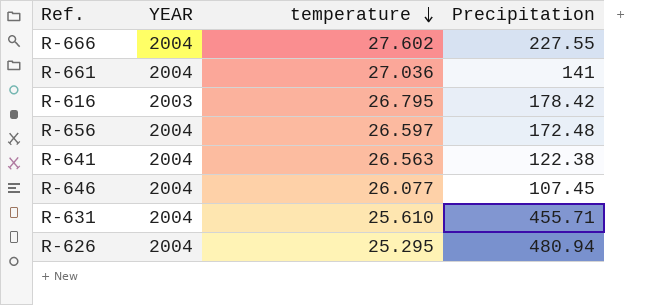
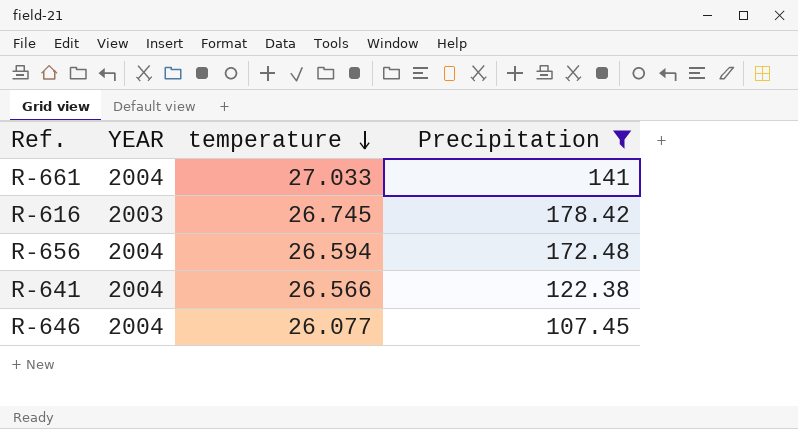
filter: none -> Precipitation <= 178.42
R-661 | temperature: 27.036 -> 27.033
R-616 | temperature: 26.795 -> 26.745
R-656 | temperature: 26.597 -> 26.594
R-641 | temperature: 26.563 -> 26.566

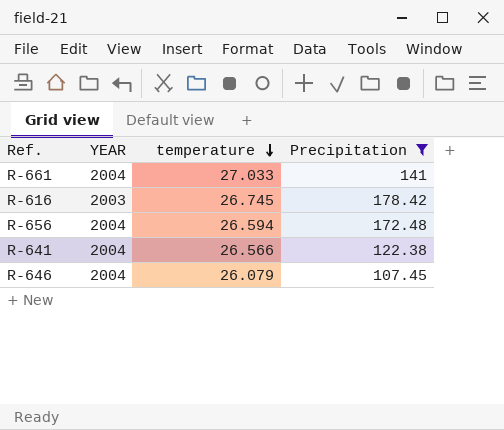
R-646 | temperature: 26.077 -> 26.079

